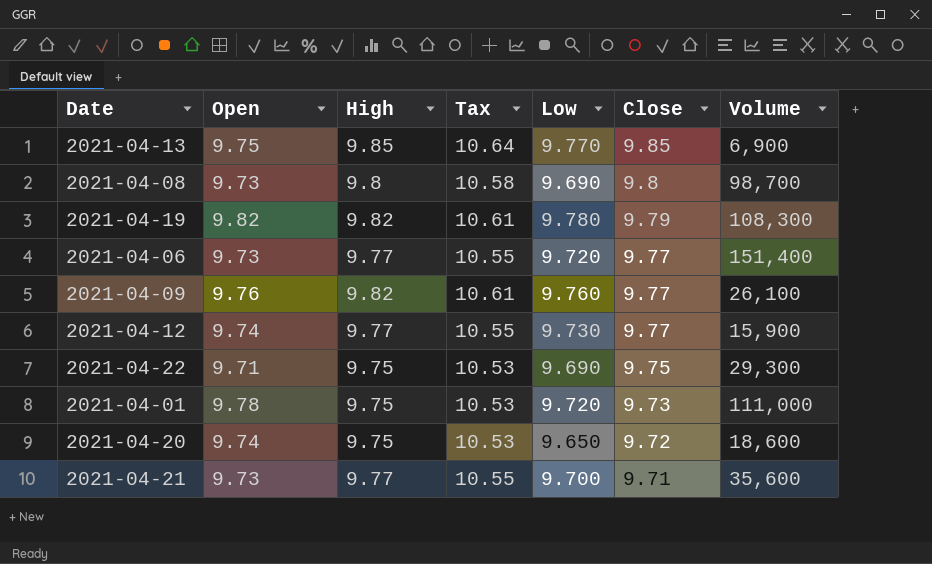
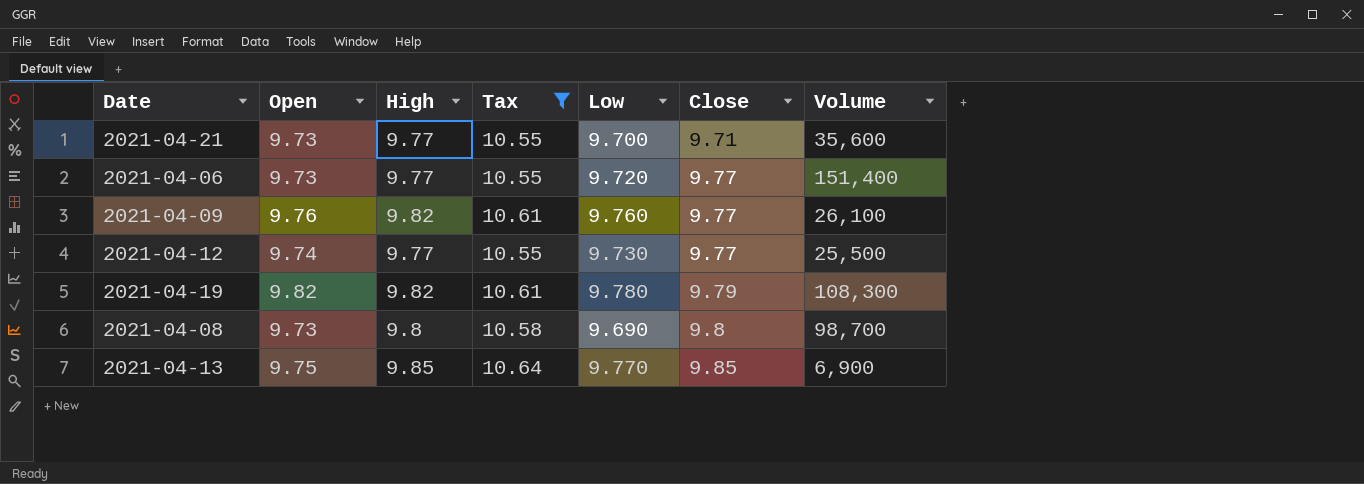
filter: none -> Tax != 10.53
row order: Close descending -> Close ascending
2021-04-12 | Volume: 15,900 -> 25,500

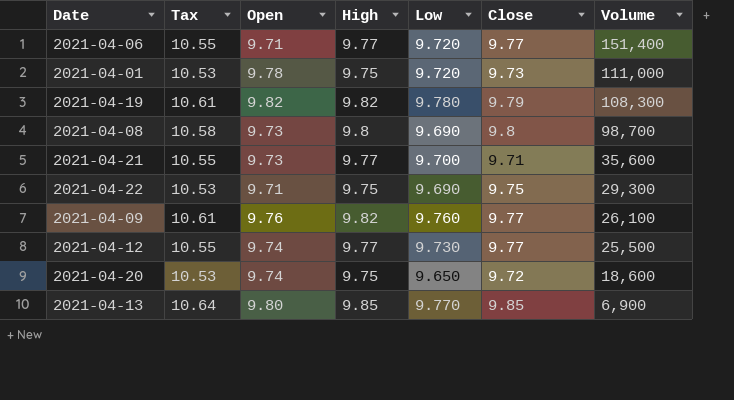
filter: Tax != 10.53 -> none
row order: Close ascending -> Volume descending
column Tax | position: 4 -> 2
2021-04-06 | Open: 9.73 -> 9.71
2021-04-13 | Open: 9.75 -> 9.80

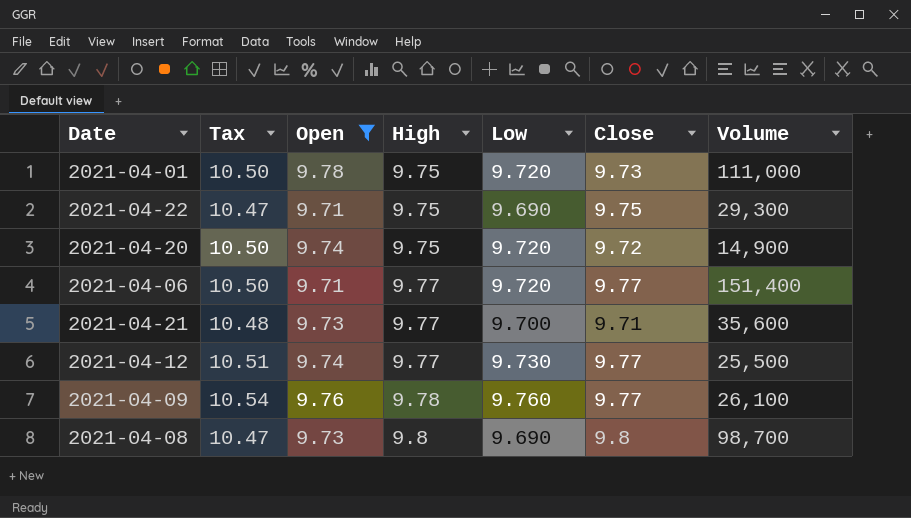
filter: none -> Open <= 9.78
row order: Volume descending -> High ascending
column Tax | formula: [High] * 1.08 -> [Low] * 1.08
2021-04-20 | Low: 9.650 -> 9.720
2021-04-20 | Volume: 18,600 -> 14,900
2021-04-09 | High: 9.82 -> 9.78

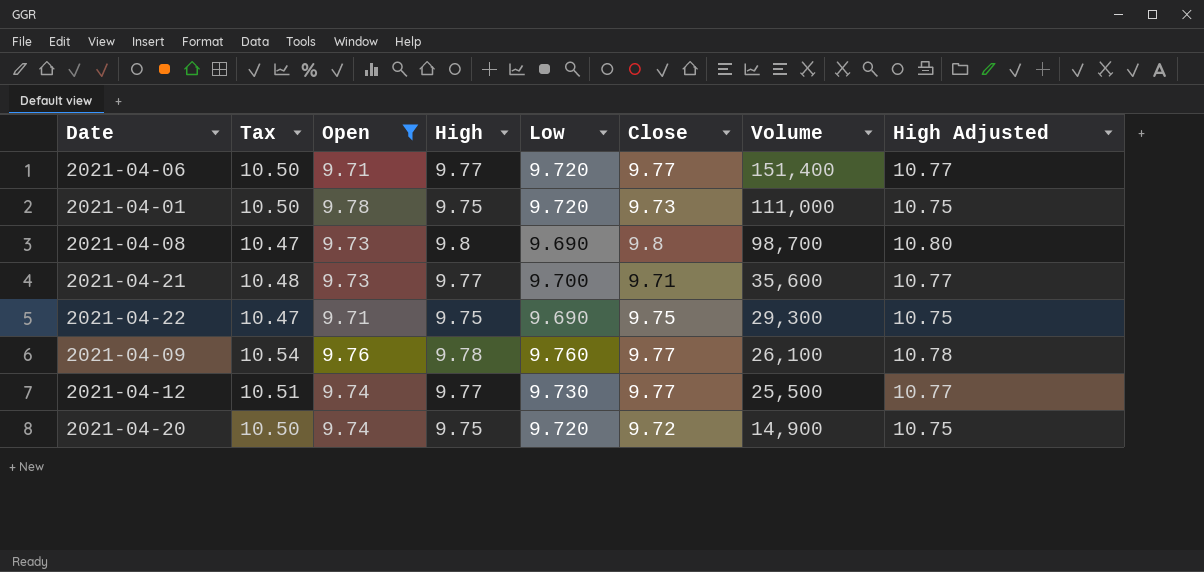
row order: High ascending -> Volume descending
column High Adjusted | formula: none -> [High] + 1

